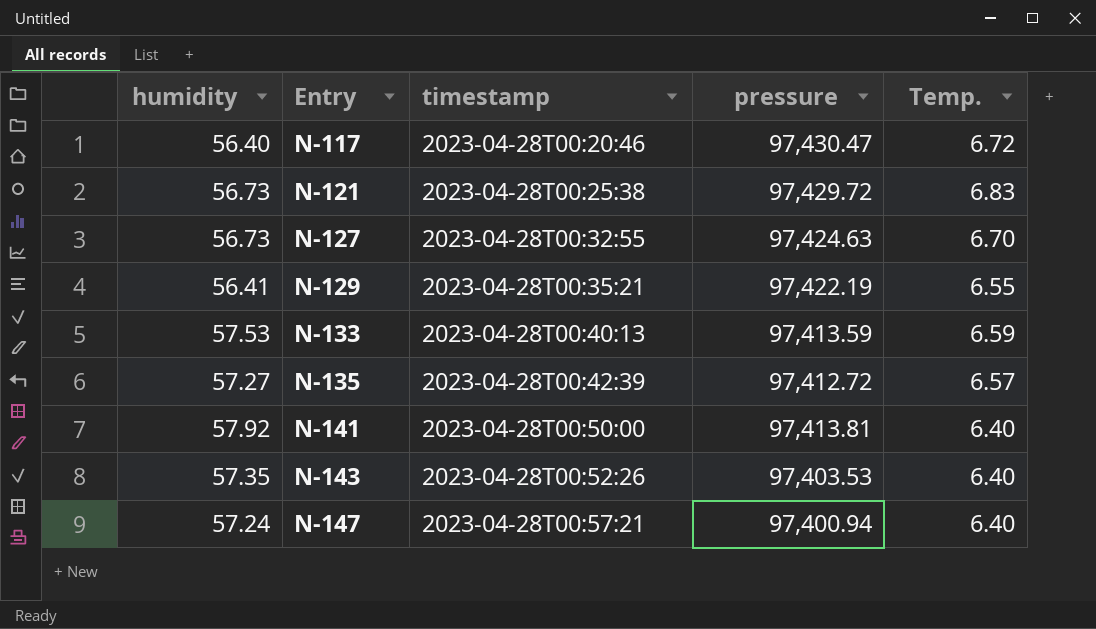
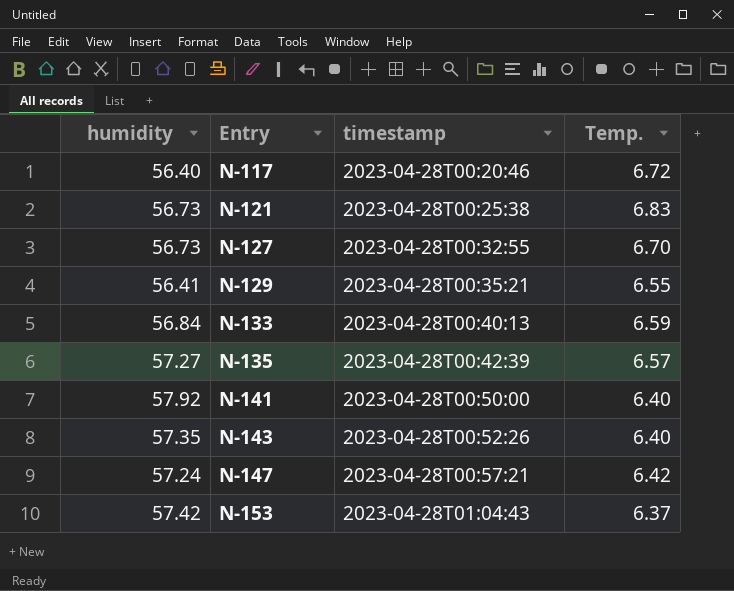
column pressure | position: 4 -> none
N-133 | humidity: 57.53 -> 56.84
N-147 | Temp.: 6.40 -> 6.42
row N-153: none -> 57.42 | 2023-04-28T01:04:43 | 6.37

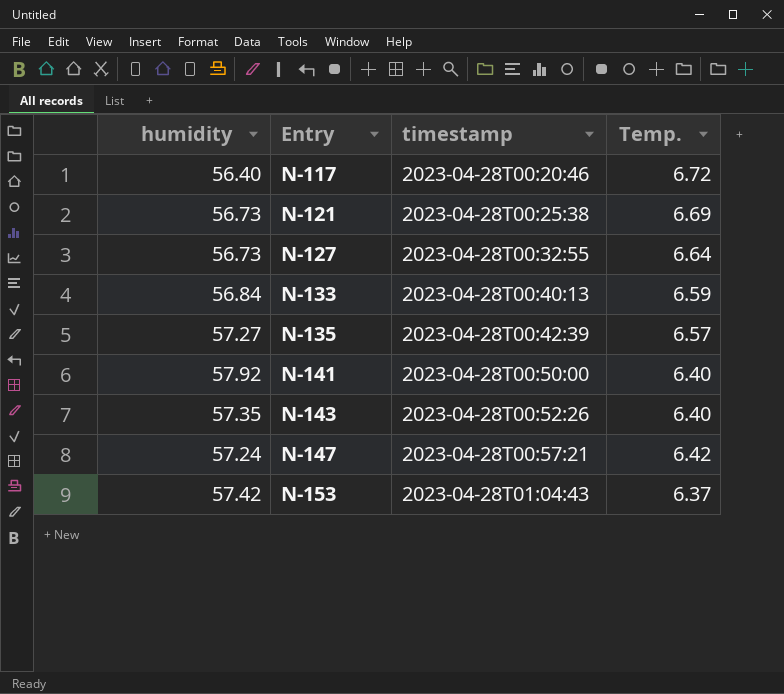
row N-129: 56.41 | 2023-04-28T00:35:21 | 6.55 -> none
N-121 | Temp.: 6.83 -> 6.69
N-127 | Temp.: 6.70 -> 6.64

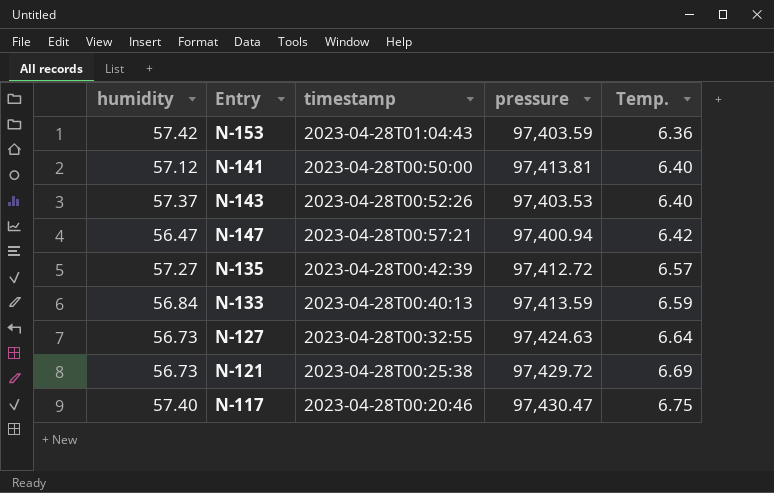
row order: Entry ascending -> Temp. ascending
column pressure | position: none -> 4
N-153 | Temp.: 6.37 -> 6.36
N-141 | humidity: 57.92 -> 57.12
N-143 | humidity: 57.35 -> 57.37
N-147 | humidity: 57.24 -> 56.47
N-117 | humidity: 56.40 -> 57.40
N-117 | Temp.: 6.72 -> 6.75

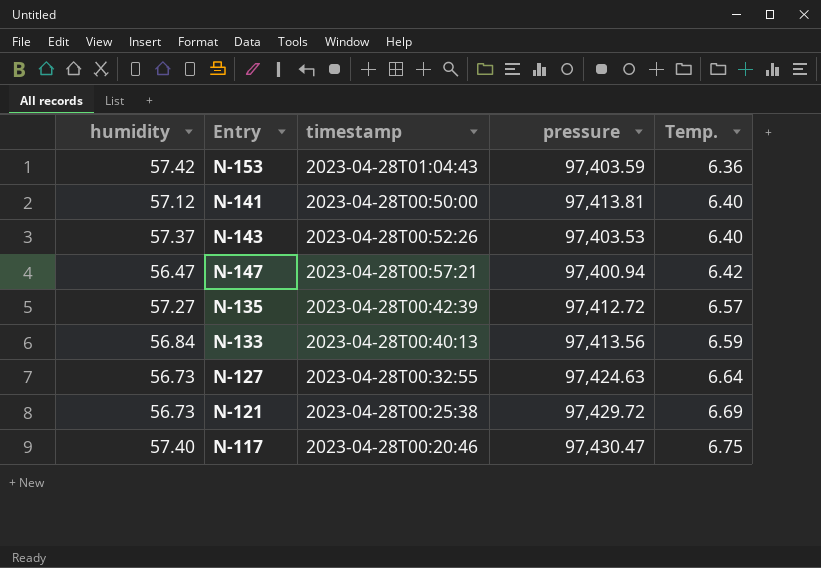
N-133 | pressure: 97,413.59 -> 97,413.56

